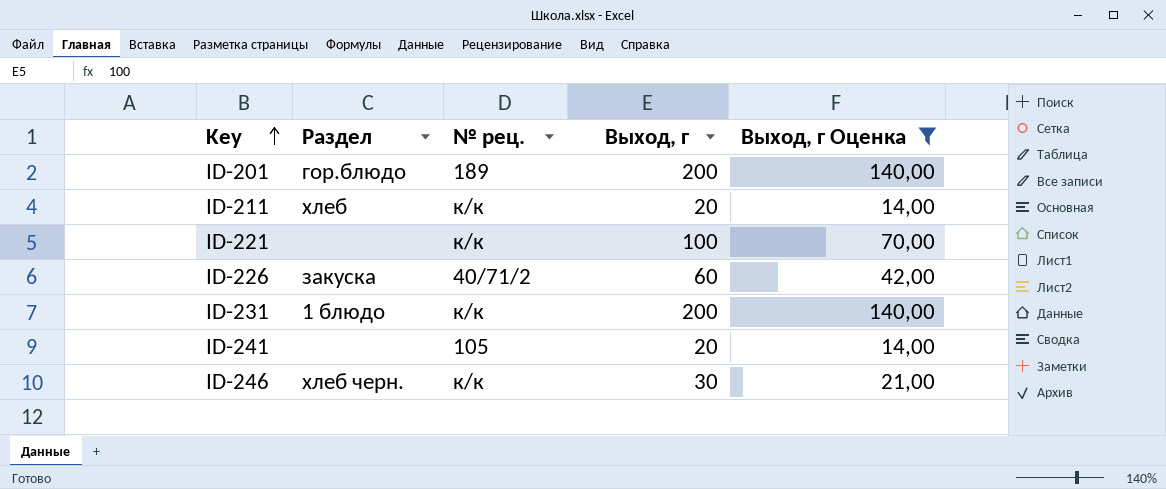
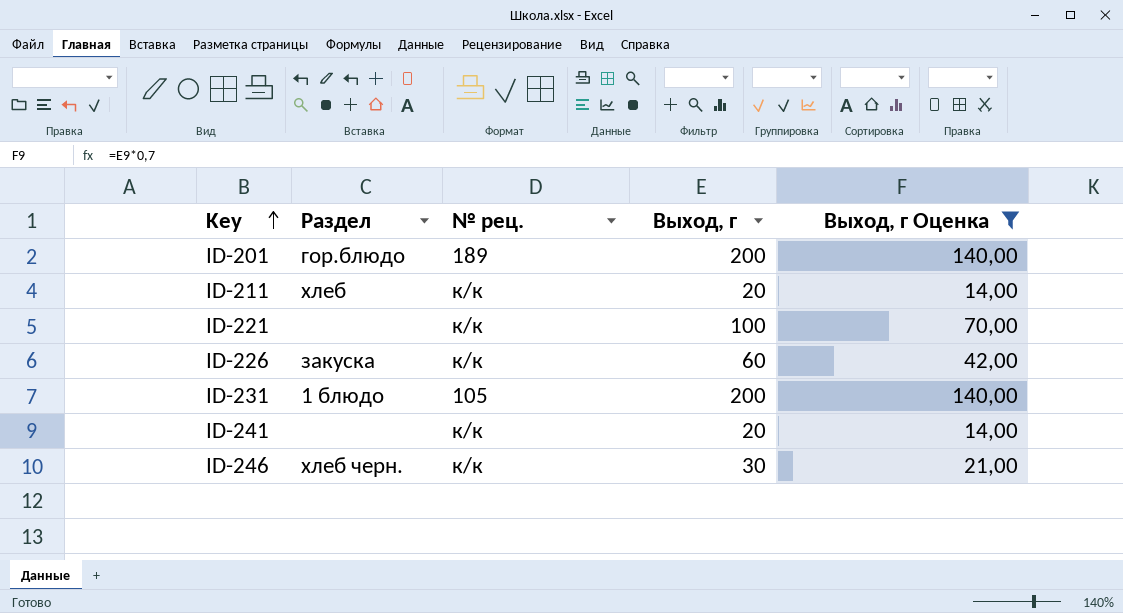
ID-226 | № рец.: 40/71/2 -> к/к
ID-231 | № рец.: к/к -> 105
ID-241 | № рец.: 105 -> к/к

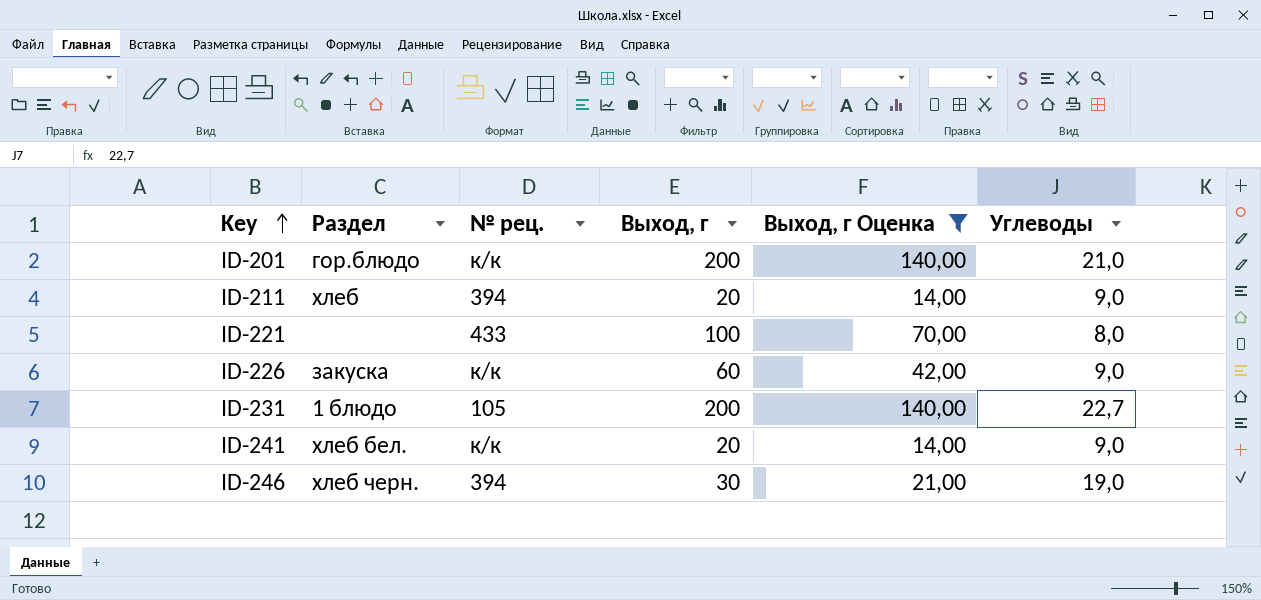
column Углеводы | position: none -> 6
ID-201 | № рец.: 189 -> к/к
ID-211 | № рец.: к/к -> 394
ID-221 | № рец.: к/к -> 433
ID-241 | Раздел: none -> хлеб бел.
ID-246 | № рец.: к/к -> 394

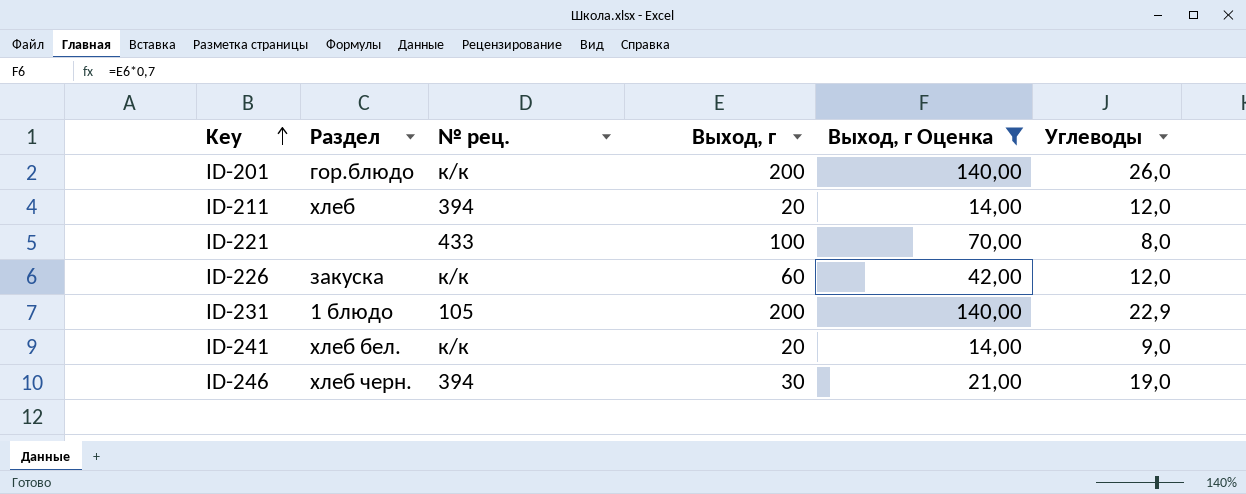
ID-201 | Углеводы: 21,0 -> 26,0
ID-211 | Углеводы: 9,0 -> 12,0
ID-226 | Углеводы: 9,0 -> 12,0
ID-231 | Углеводы: 22,7 -> 22,9

